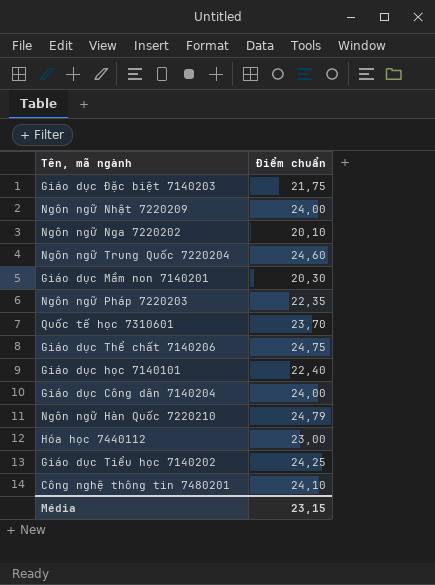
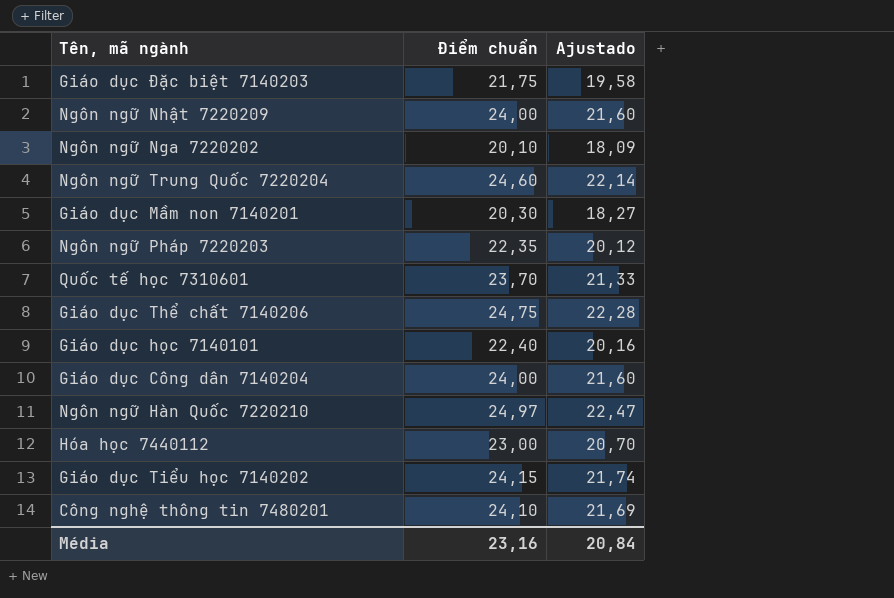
column Ajustado | formula: none -> [Điểm chuẩn] * 0,9
Ngôn ngữ Hàn Quốc 7220210 | Điểm chuẩn: 24,79 -> 24,97
Giáo dục Tiểu học 7140202 | Điểm chuẩn: 24,25 -> 24,15
Média | Điểm chuẩn: 23,15 -> 23,16

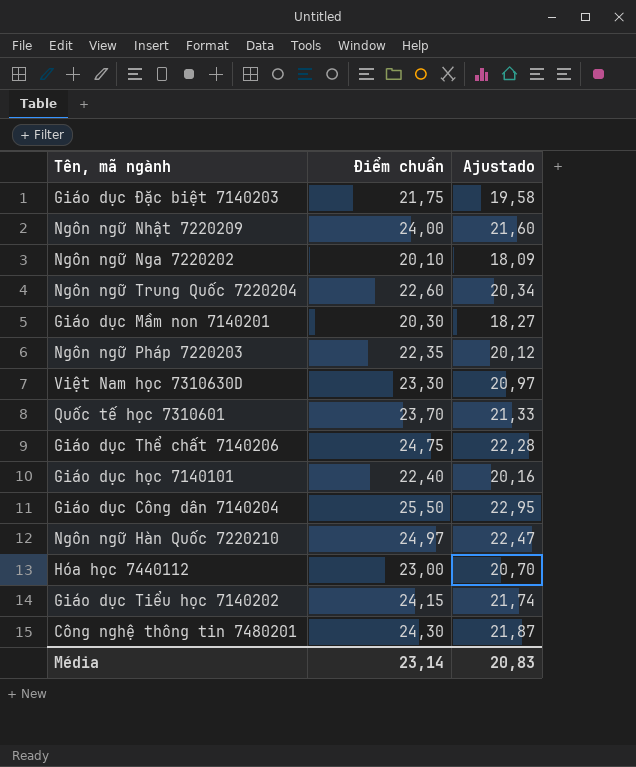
Ngôn ngữ Trung Quốc 7220204 | Điểm chuẩn: 24,60 -> 22,60
Ngôn ngữ Trung Quốc 7220204 | Ajustado: 22,14 -> 20,34
row Việt Nam học 7310630D: none -> 23,30 | 20,97
Giáo dục Công dân 7140204 | Điểm chuẩn: 24,00 -> 25,50
Giáo dục Công dân 7140204 | Ajustado: 21,60 -> 22,95
Công nghệ thông tin 7480201 | Điểm chuẩn: 24,10 -> 24,30
Công nghệ thông tin 7480201 | Ajustado: 21,69 -> 21,87
Média | Điểm chuẩn: 23,16 -> 23,14
Média | Ajustado: 20,84 -> 20,83

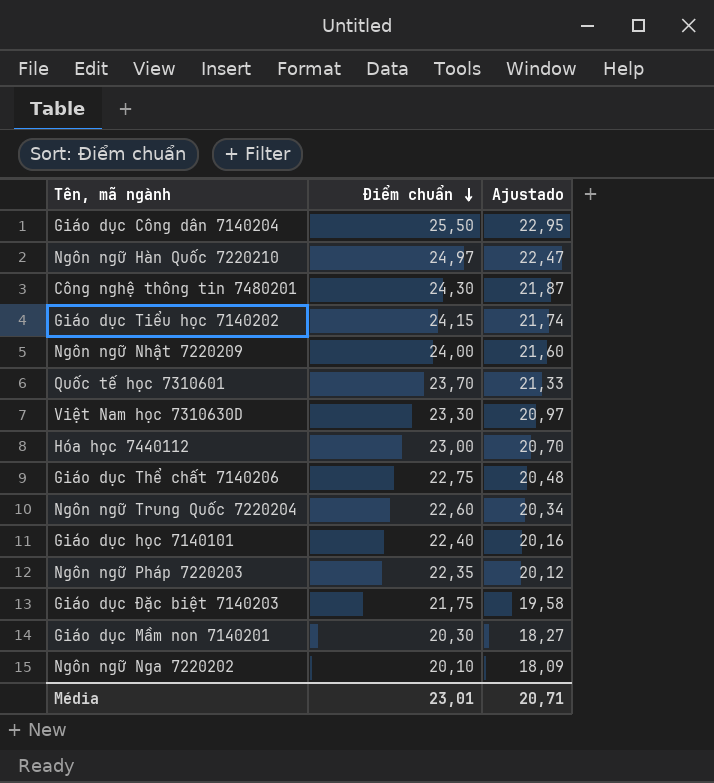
row order: none -> Điểm chuẩn descending
Giáo dục Thể chất 7140206 | Điểm chuẩn: 24,75 -> 22,75
Giáo dục Thể chất 7140206 | Ajustado: 22,28 -> 20,48
Média | Điểm chuẩn: 23,14 -> 23,01
Média | Ajustado: 20,83 -> 20,71

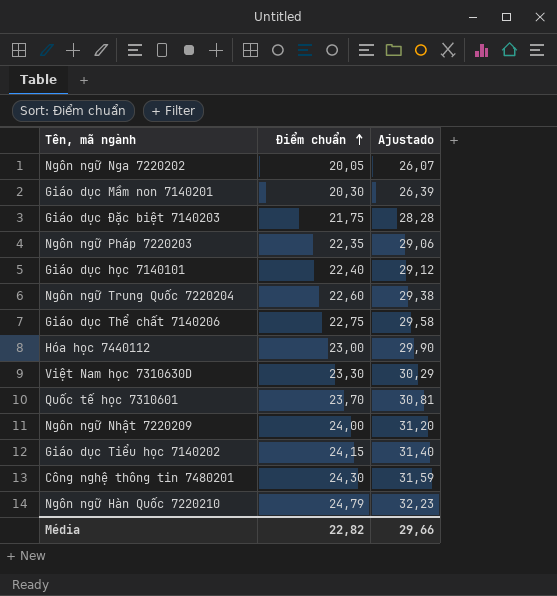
row order: Điểm chuẩn descending -> Điểm chuẩn ascending
column Ajustado | formula: [Điểm chuẩn] * 0,9 -> [Điểm chuẩn] * 1,3
row Giáo dục Công dân 7140204: 25,50 | 22,95 -> none
Ngôn ngữ Nga 7220202 | Điểm chuẩn: 20,10 -> 20,05
Ngôn ngữ Hàn Quốc 7220210 | Điểm chuẩn: 24,97 -> 24,79
Média | Điểm chuẩn: 23,01 -> 22,82
Média | Ajustado: 20,71 -> 29,66

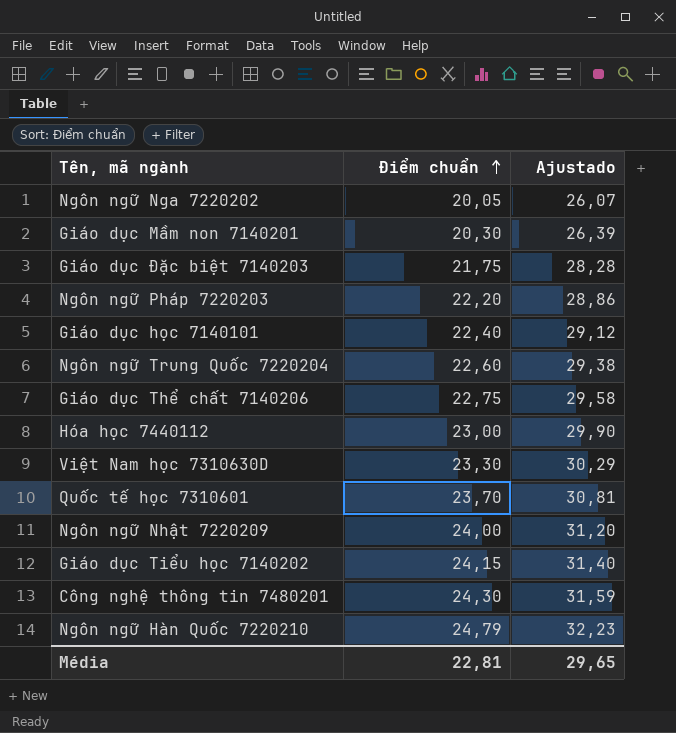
Ngôn ngữ Pháp 7220203 | Điểm chuẩn: 22,35 -> 22,20
Ngôn ngữ Pháp 7220203 | Ajustado: 29,06 -> 28,86
Média | Điểm chuẩn: 22,82 -> 22,81
Média | Ajustado: 29,66 -> 29,65

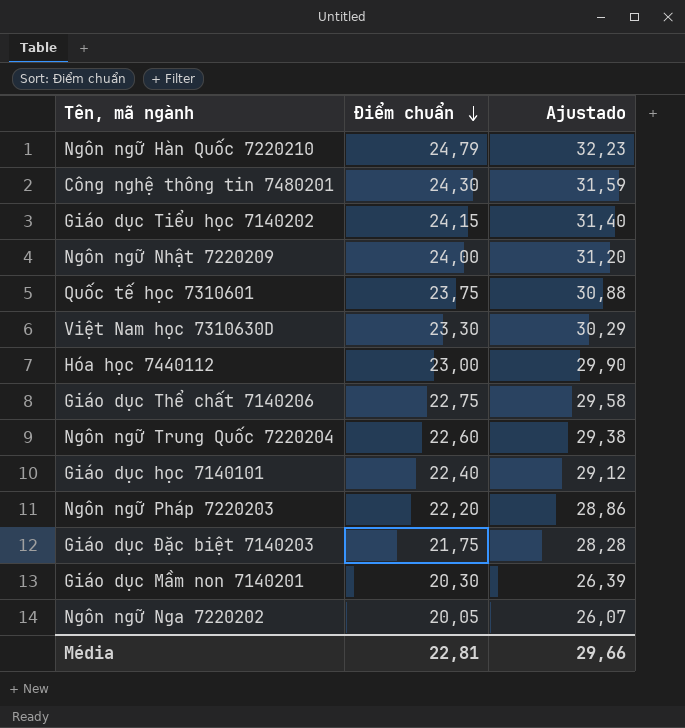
row order: Điểm chuẩn ascending -> Điểm chuẩn descending
Quốc tế học 7310601 | Điểm chuẩn: 23,70 -> 23,75
Quốc tế học 7310601 | Ajustado: 30,81 -> 30,88
Média | Ajustado: 29,65 -> 29,66

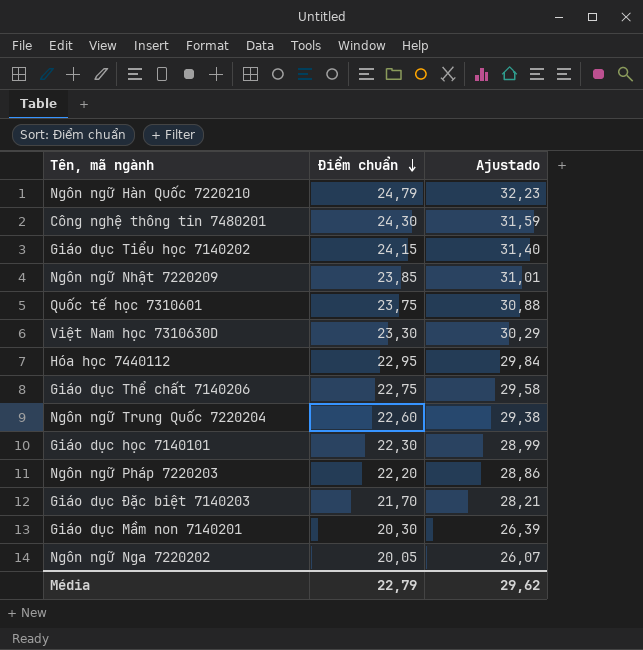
Ngôn ngữ Nhật 7220209 | Điểm chuẩn: 24,00 -> 23,85
Ngôn ngữ Nhật 7220209 | Ajustado: 31,20 -> 31,01
Hóa học 7440112 | Điểm chuẩn: 23,00 -> 22,95
Hóa học 7440112 | Ajustado: 29,90 -> 29,84
Giáo dục học 7140101 | Điểm chuẩn: 22,40 -> 22,30
Giáo dục học 7140101 | Ajustado: 29,12 -> 28,99
Giáo dục Đặc biệt 7140203 | Điểm chuẩn: 21,75 -> 21,70
Giáo dục Đặc biệt 7140203 | Ajustado: 28,28 -> 28,21
Média | Điểm chuẩn: 22,81 -> 22,79
Média | Ajustado: 29,66 -> 29,62

